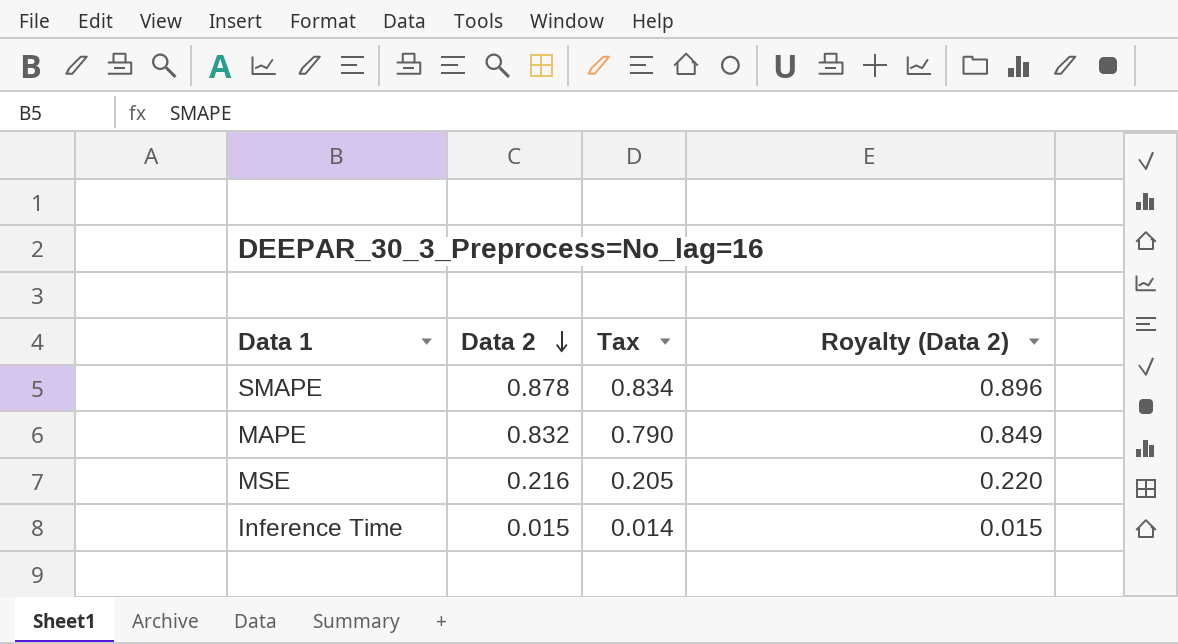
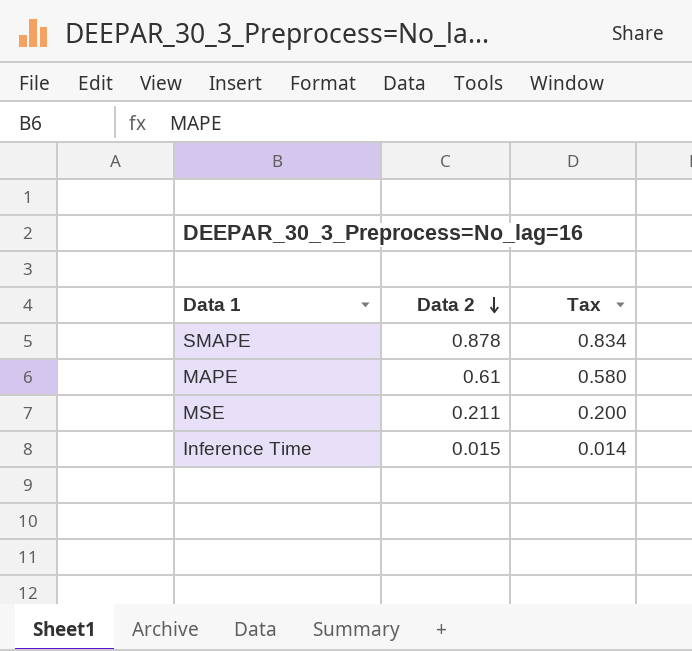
column Royalty (Data 2) | formula: [Data 2] * 1.02 -> none
MAPE | Data 2: 0.832 -> 0.61
MAPE | Tax: 0.790 -> 0.580
MSE | Data 2: 0.216 -> 0.211
MSE | Tax: 0.205 -> 0.200

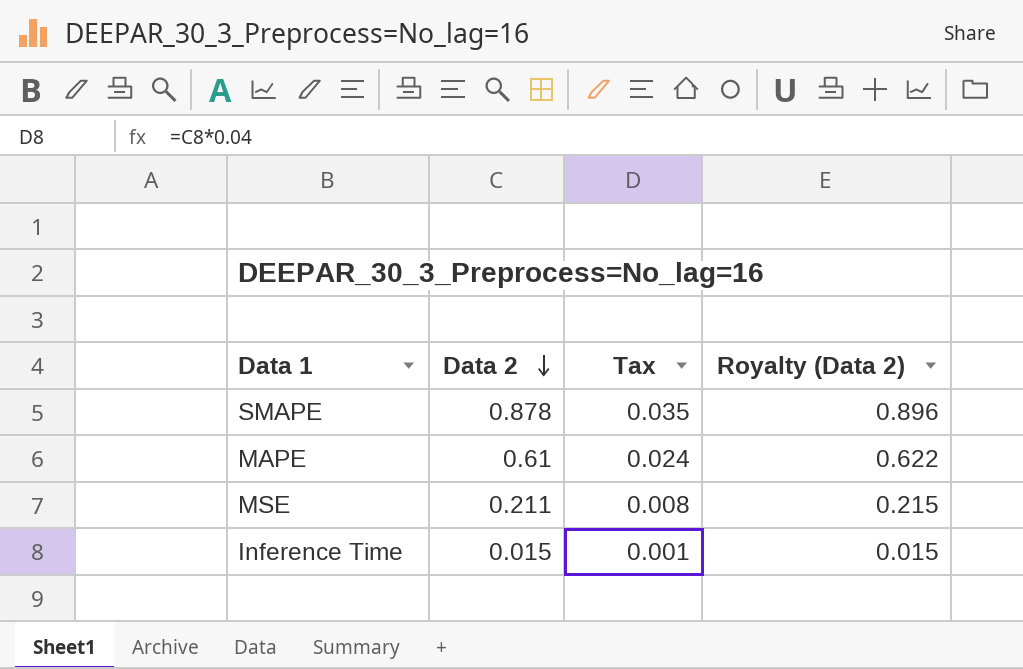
column Tax | formula: [Data 2] * 0.95 -> [Data 2] * 0.04
column Royalty (Data 2) | formula: none -> [Data 2] * 1.02

